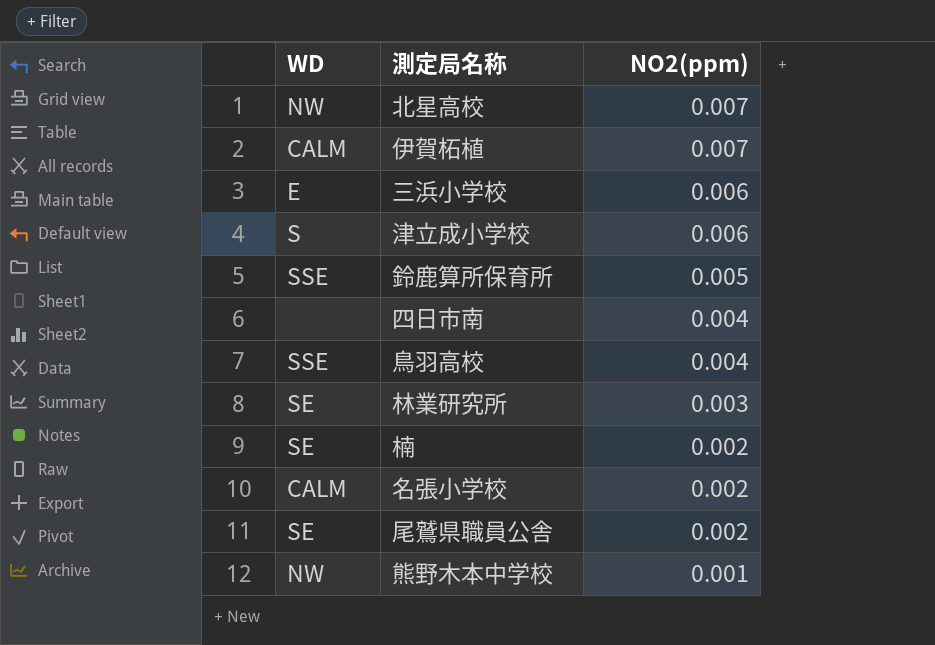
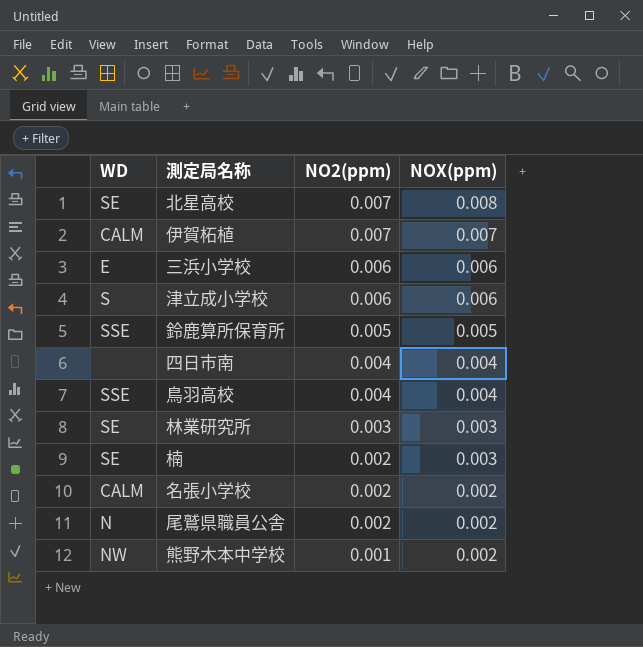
column NOX(ppm) | position: none -> 4
北星高校 | WD: NW -> SE
尾鷲県職員公舎 | WD: SE -> N

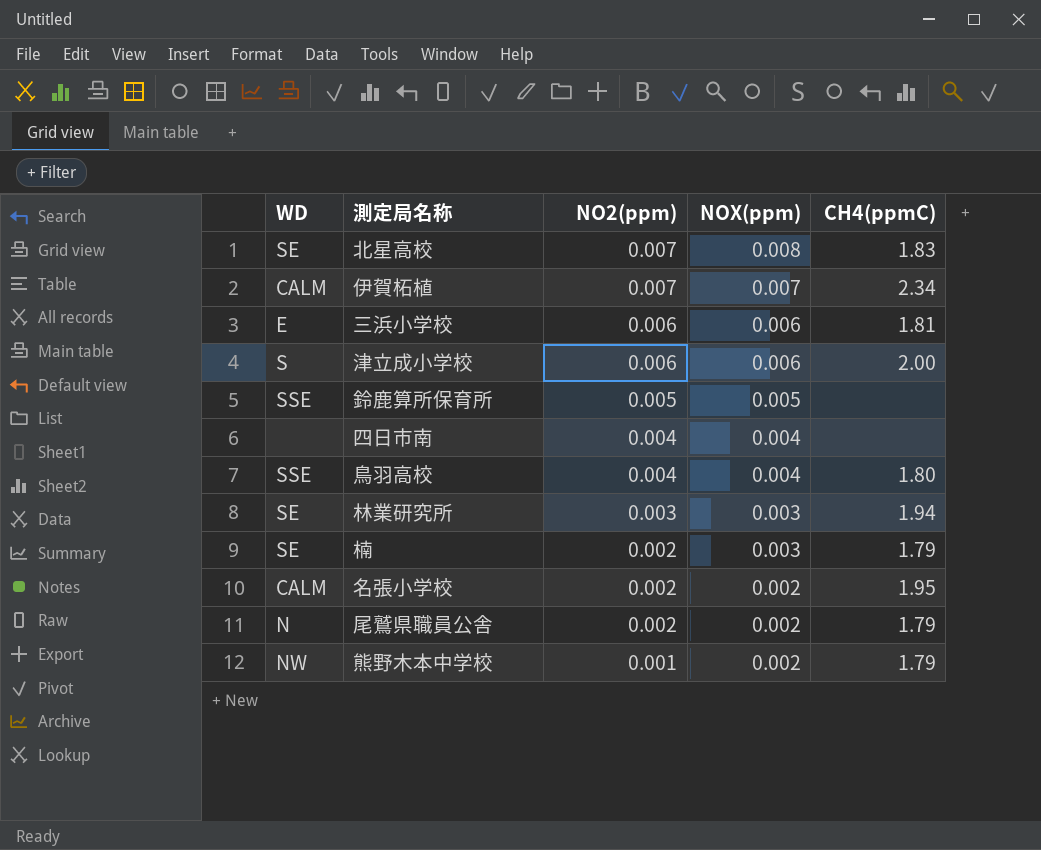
column CH4(ppmC) | position: none -> 5

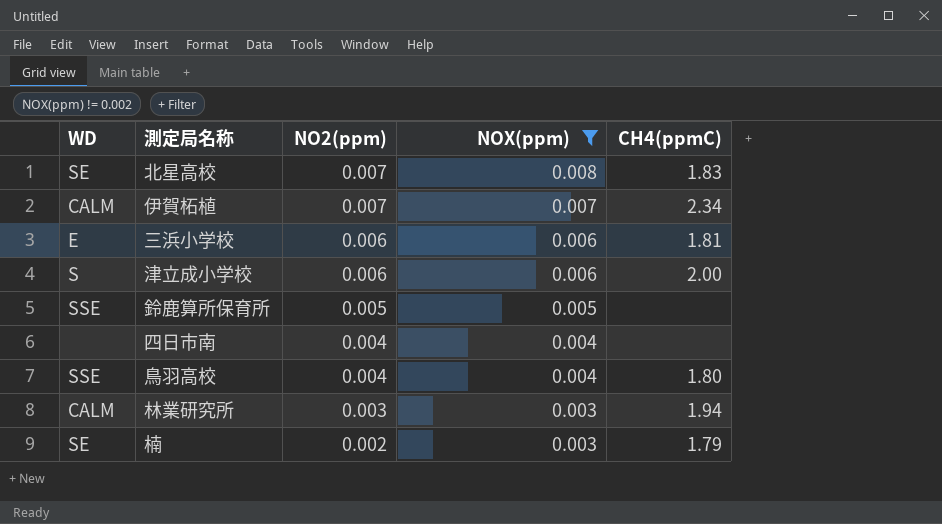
filter: none -> NOX(ppm) != 0.002
林業研究所 | WD: SE -> CALM

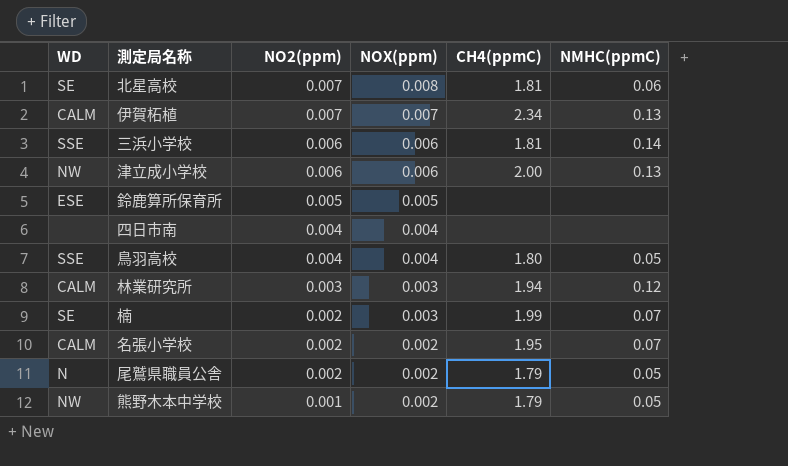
filter: NOX(ppm) != 0.002 -> none
column NMHC(ppmC) | position: none -> 6
北星高校 | CH4(ppmC): 1.83 -> 1.81
三浜小学校 | WD: E -> SSE
津立成小学校 | WD: S -> NW
鈴鹿算所保育所 | WD: SSE -> ESE
楠 | CH4(ppmC): 1.79 -> 1.99

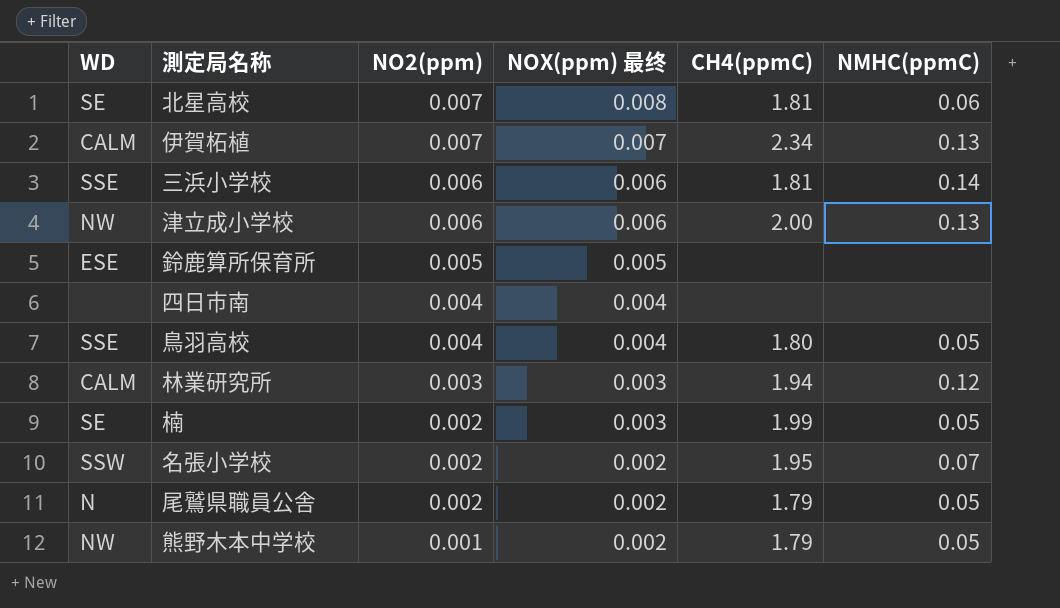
column name: NOX(ppm) -> NOX(ppm) 最终
楠 | NMHC(ppmC): 0.07 -> 0.05
名張小学校 | WD: CALM -> SSW

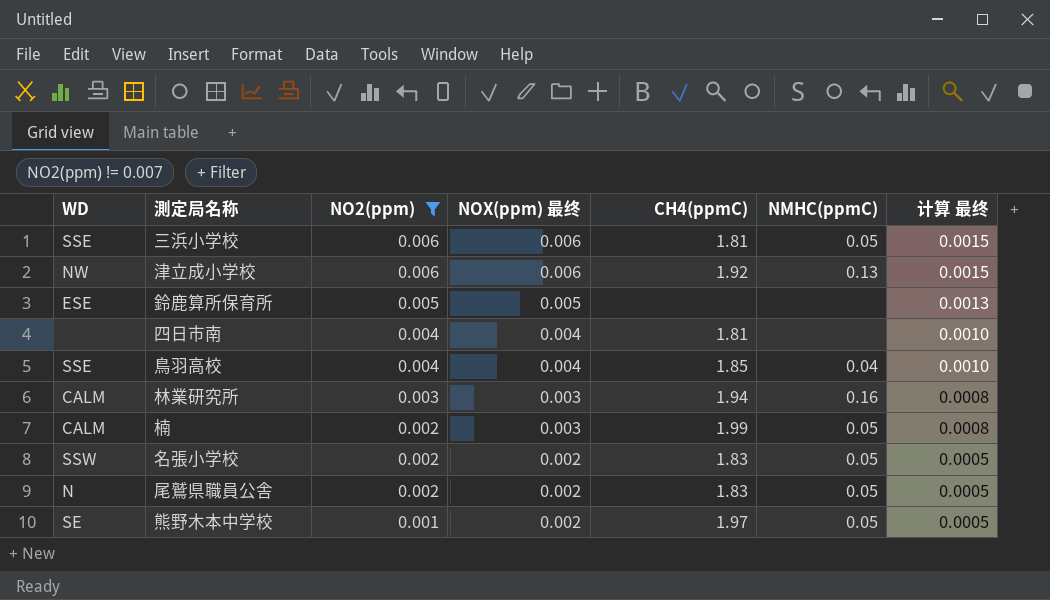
filter: none -> NO2(ppm) != 0.007
column 计算 最终 | formula: none -> [NOX(ppm) 最终] * 0.25
三浜小学校 | NMHC(ppmC): 0.14 -> 0.05
津立成小学校 | CH4(ppmC): 2.00 -> 1.92
四日市南 | CH4(ppmC): none -> 1.81
鳥羽高校 | CH4(ppmC): 1.80 -> 1.85
鳥羽高校 | NMHC(ppmC): 0.05 -> 0.04
林業研究所 | NMHC(ppmC): 0.12 -> 0.16
楠 | WD: SE -> CALM
名張小学校 | CH4(ppmC): 1.95 -> 1.83
名張小学校 | NMHC(ppmC): 0.07 -> 0.05
尾鷲県職員公舎 | CH4(ppmC): 1.79 -> 1.83
熊野木本中学校 | WD: NW -> SE
熊野木本中学校 | CH4(ppmC): 1.79 -> 1.97

